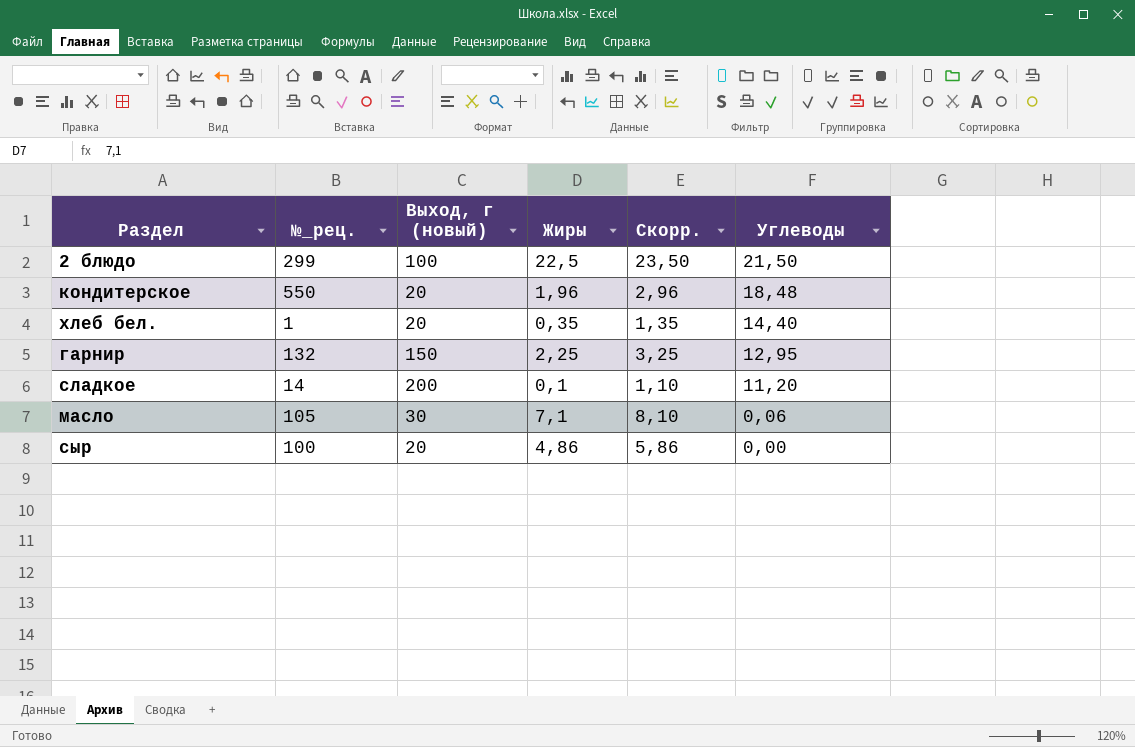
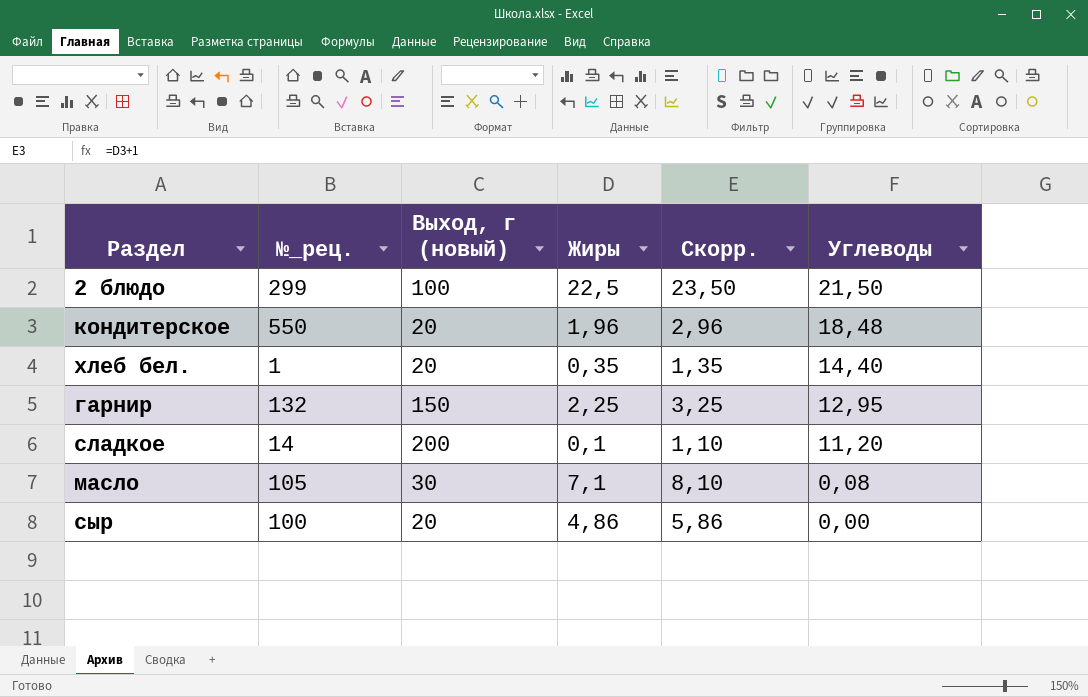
масло | Углеводы: 0,06 -> 0,08

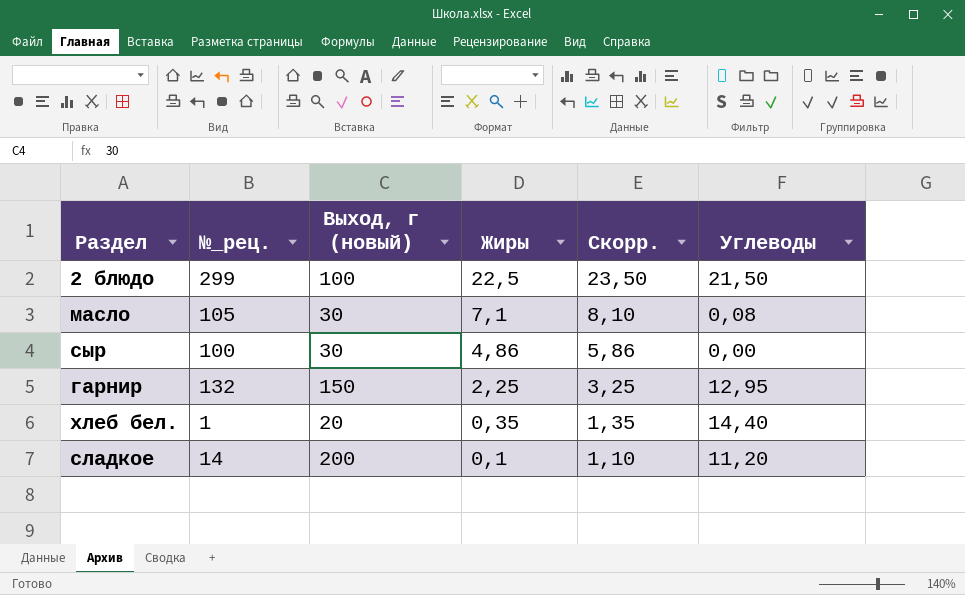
row order: Углеводы descending -> Жиры descending
row кондитерское: 550 | 20 | 1,96 | 2,96 | 18,48 -> none
сыр | Выход, г (новый): 20 -> 30

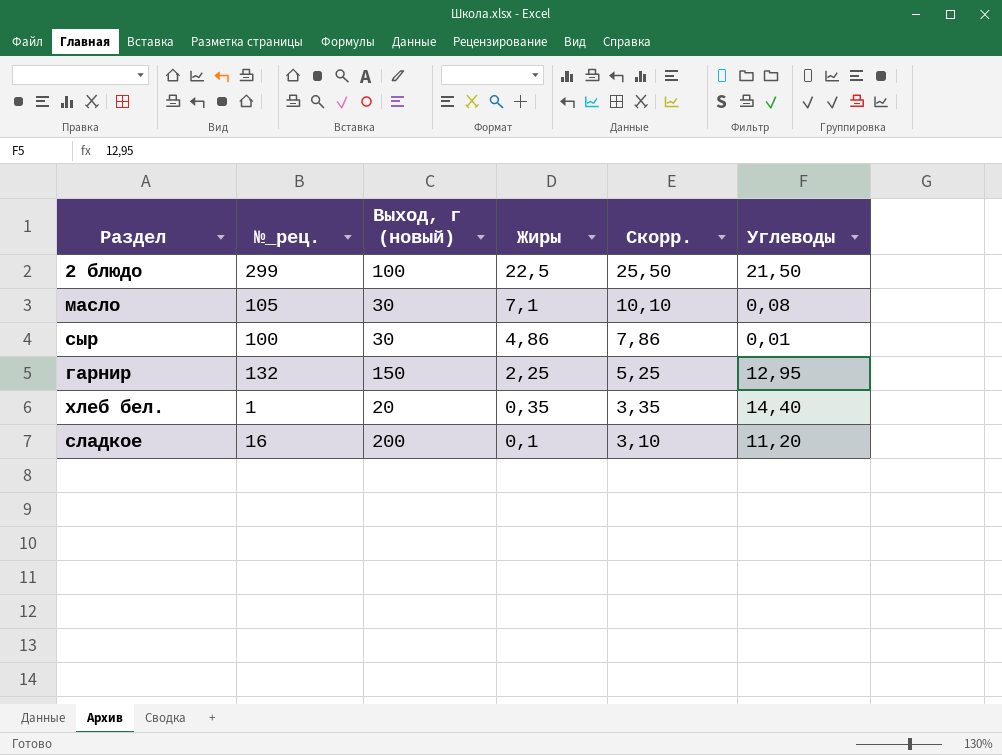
column Скорр. | formula: [Жиры] + 1 -> [Жиры] + 3
сыр | Углеводы: 0,00 -> 0,01
сладкое | №_рец.: 14 -> 16

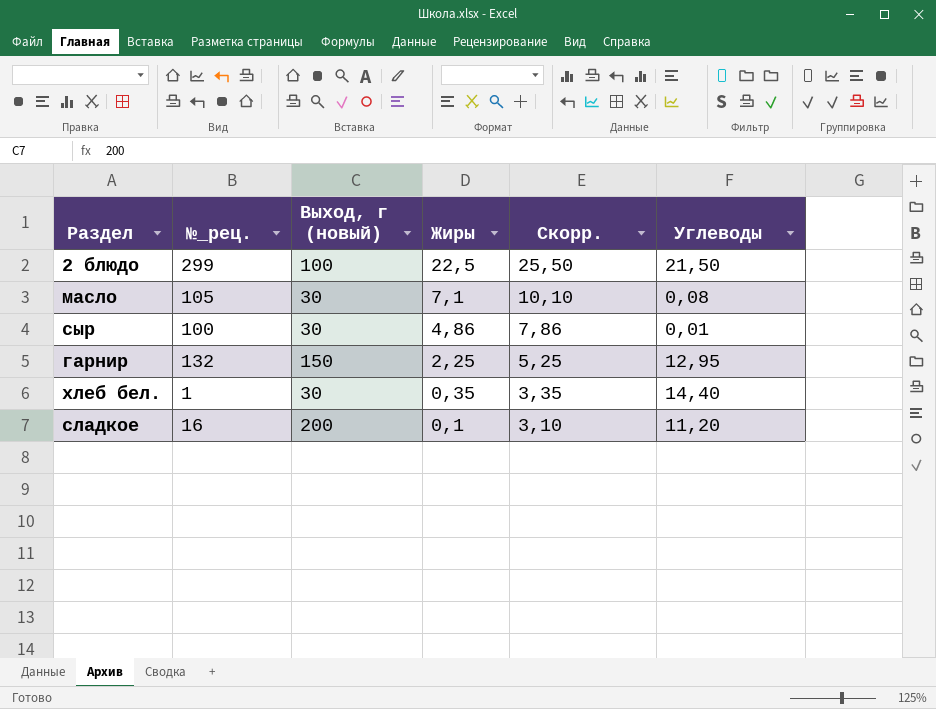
хлеб бел. | Выход, г (новый): 20 -> 30

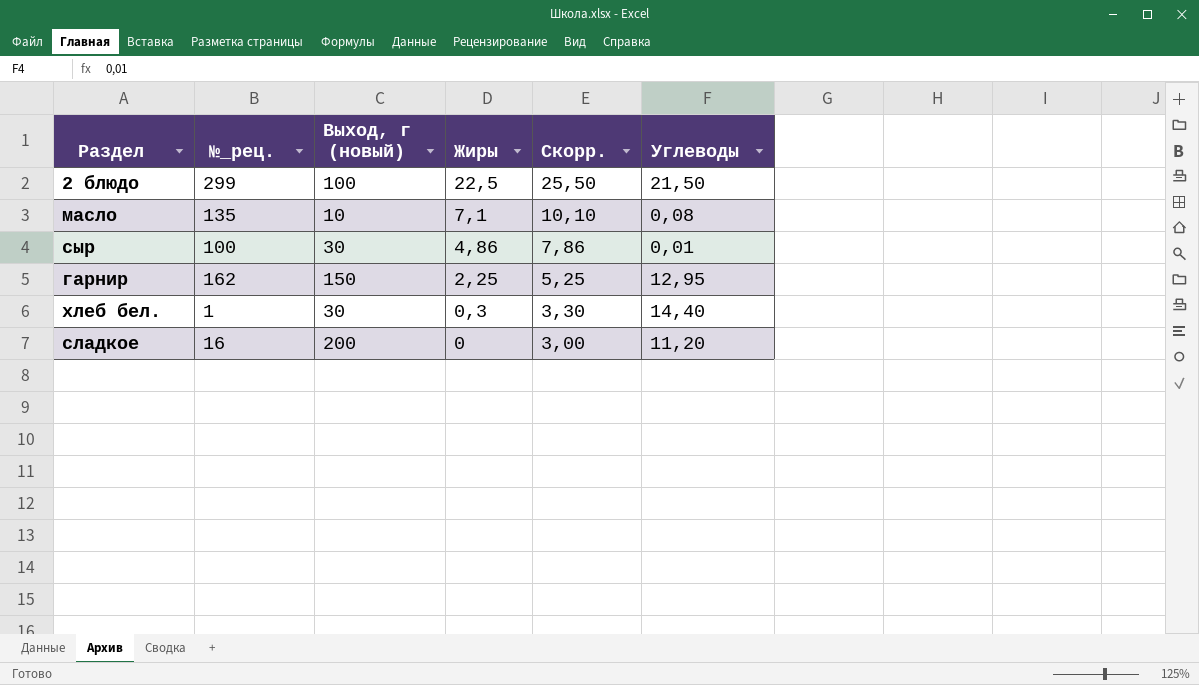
масло | №_рец.: 105 -> 135
масло | Выход, г (новый): 30 -> 10
гарнир | №_рец.: 132 -> 162
хлеб бел. | Жиры: 0,35 -> 0,3
хлеб бел. | Скорр.: 3,35 -> 3,30
сладкое | Жиры: 0,1 -> 0
сладкое | Скорр.: 3,10 -> 3,00

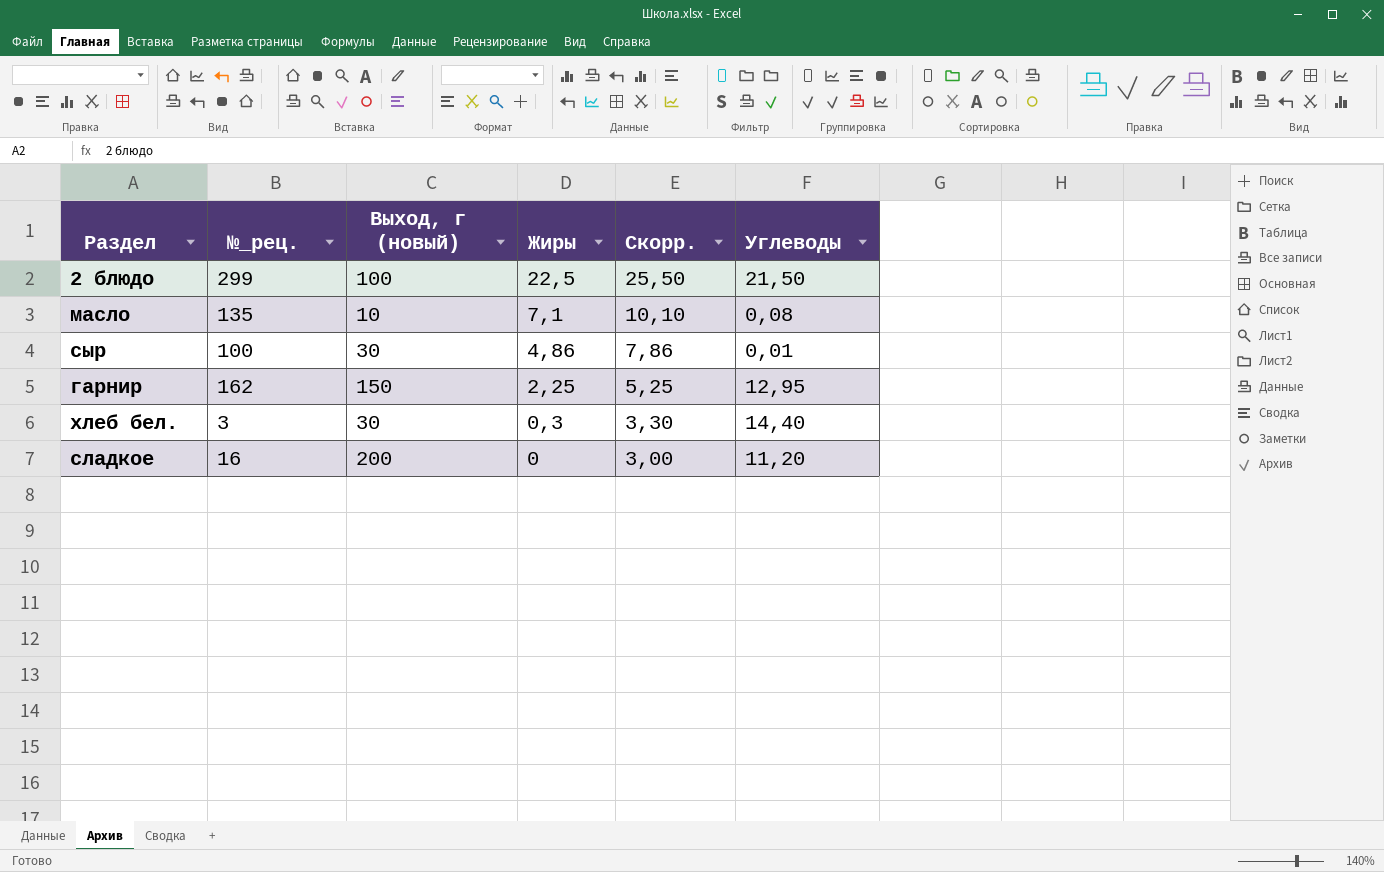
хлеб бел. | №_рец.: 1 -> 3

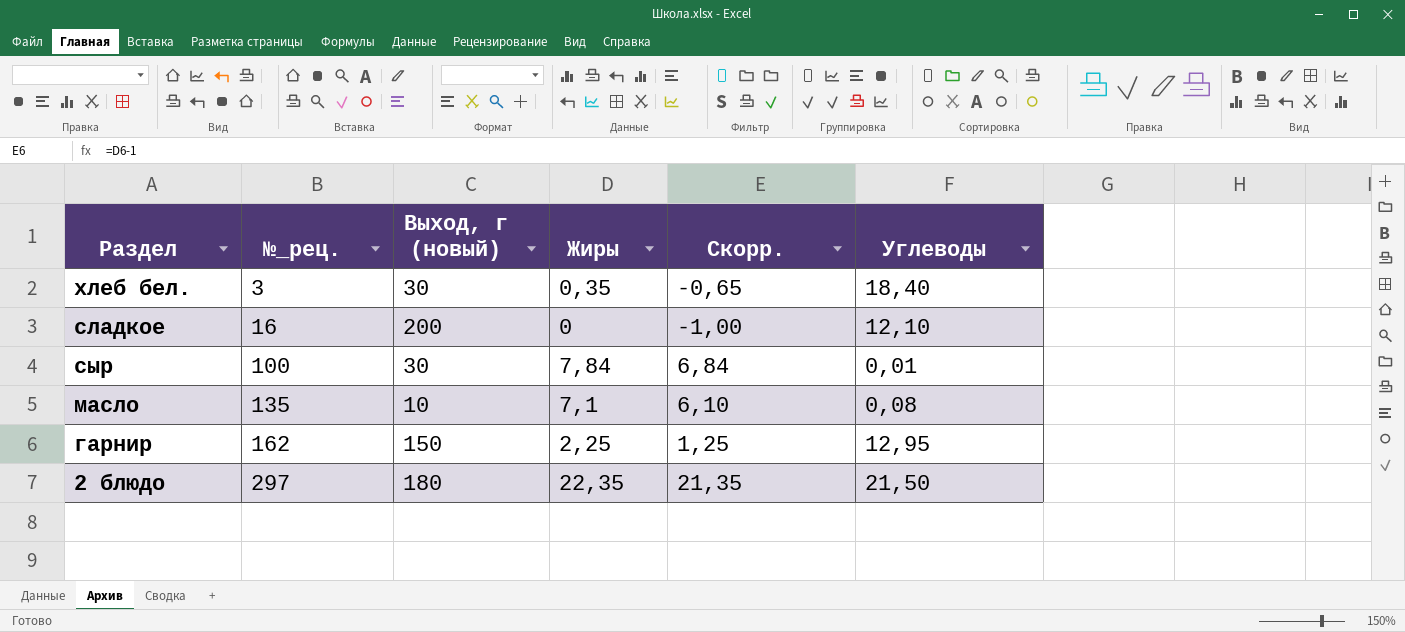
row order: Жиры descending -> №_рец. ascending
column Скорр. | formula: [Жиры] + 3 -> [Жиры] - 1
хлеб бел. | Жиры: 0,3 -> 0,35
хлеб бел. | Углеводы: 14,40 -> 18,40
сладкое | Углеводы: 11,20 -> 12,10
сыр | Жиры: 4,86 -> 7,84
2 блюдо | №_рец.: 299 -> 297
2 блюдо | Выход, г (новый): 100 -> 180
2 блюдо | Жиры: 22,5 -> 22,35

